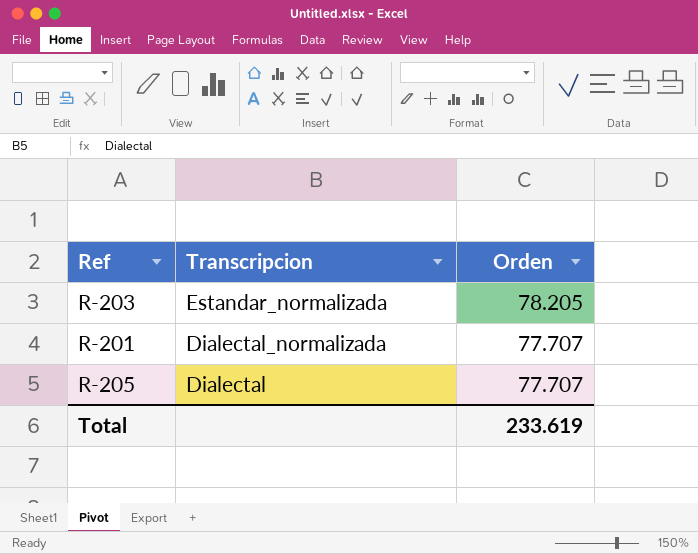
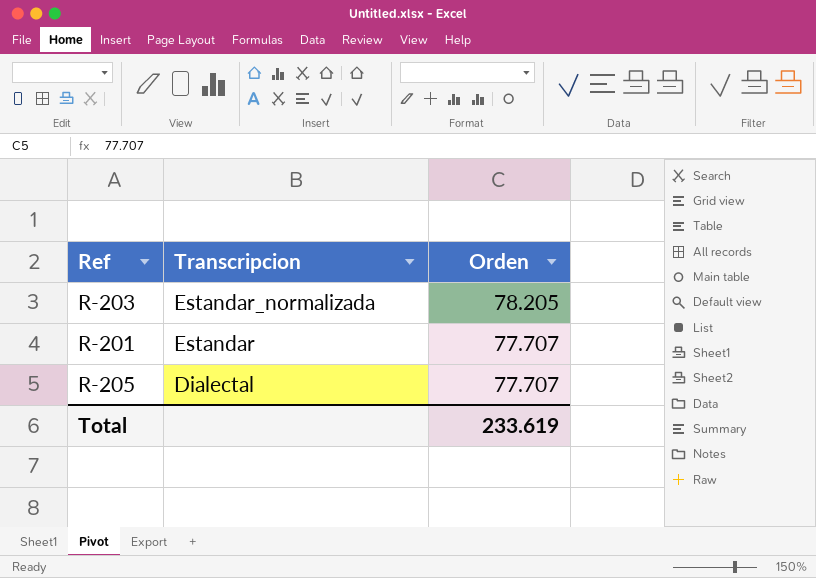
R-201 | Transcripcion: Dialectal_normalizada -> Estandar

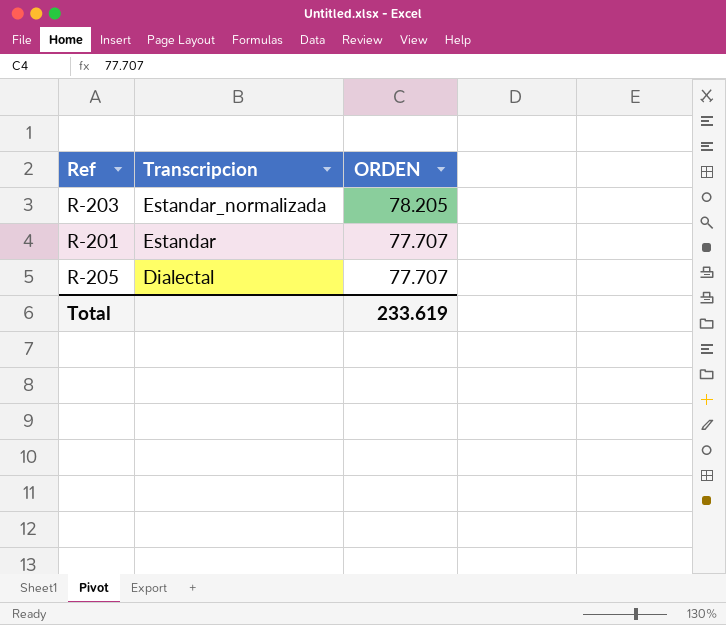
column name: Orden -> ORDEN

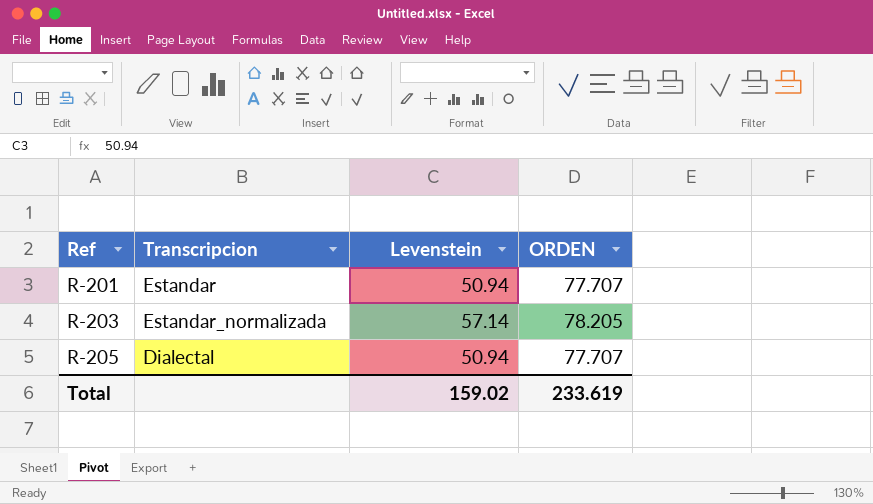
row order: Transcripcion descending -> Ref ascending
column Levenstein | position: none -> 3

